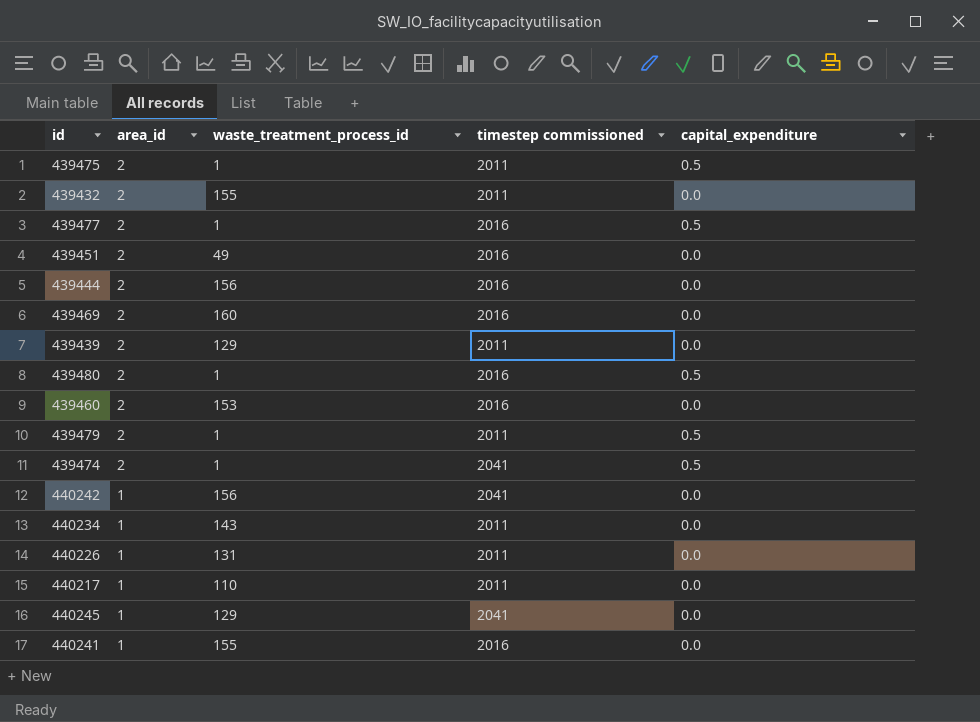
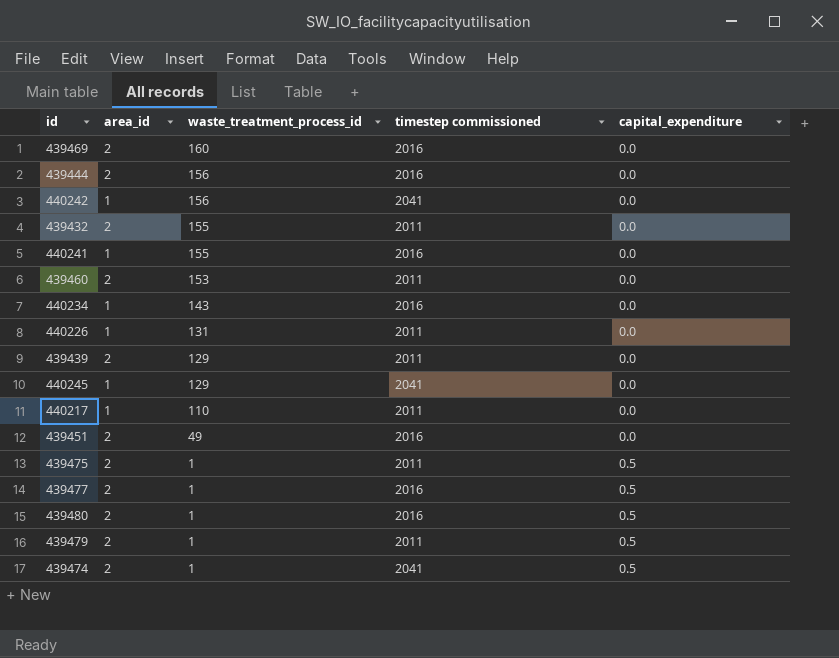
row order: area_id descending -> waste_treatment_process_id descending
439460 | timestep commissioned: 2016 -> 2011
440234 | timestep commissioned: 2011 -> 2016

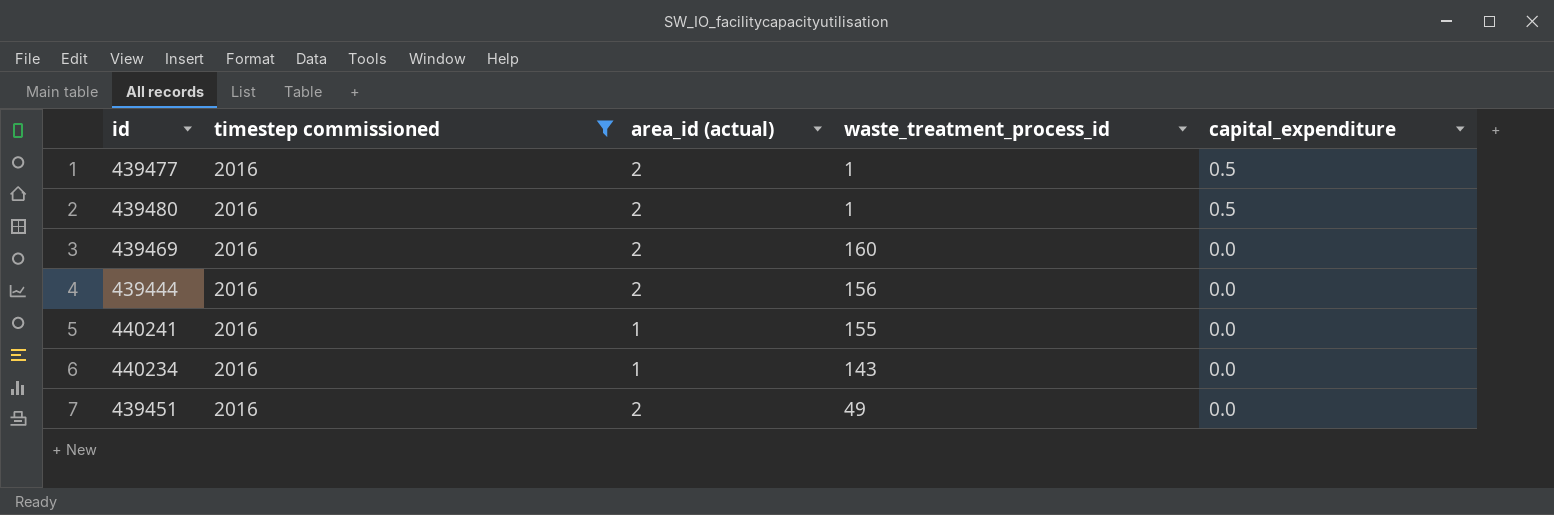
filter: none -> timestep commissioned = 2016
row order: waste_treatment_process_id descending -> capital_expenditure descending
column timestep commissioned | position: 4 -> 2
column name: area_id -> area_id (actual)

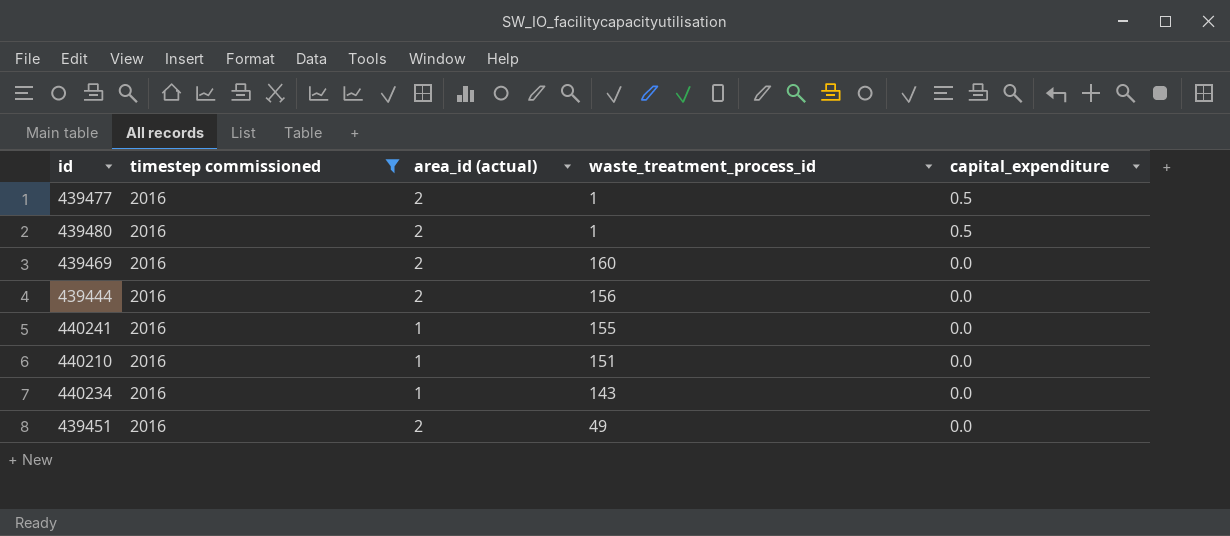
row 440210: none -> 2016 | 1 | 151 | 0.0

